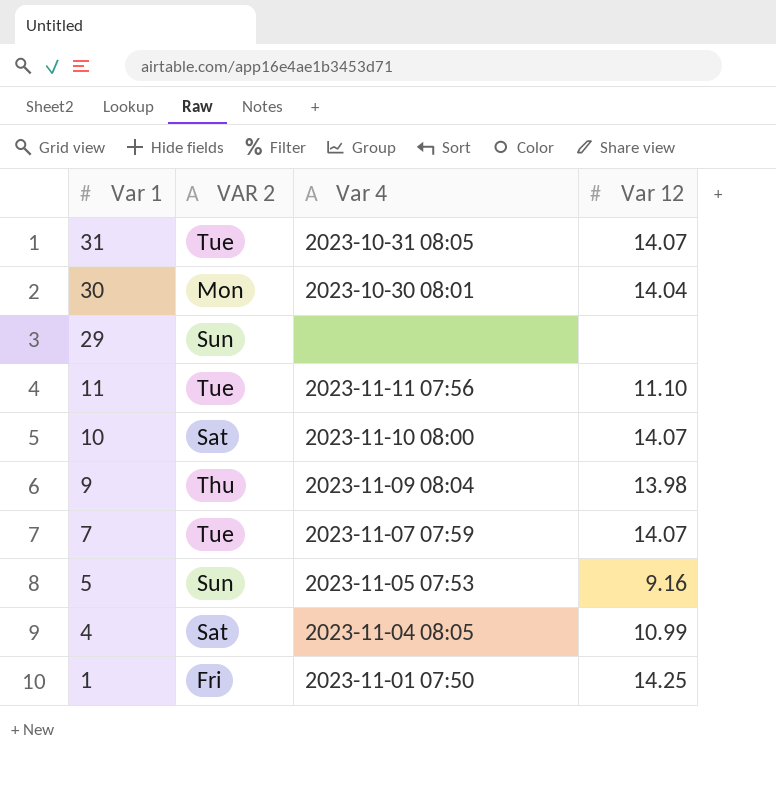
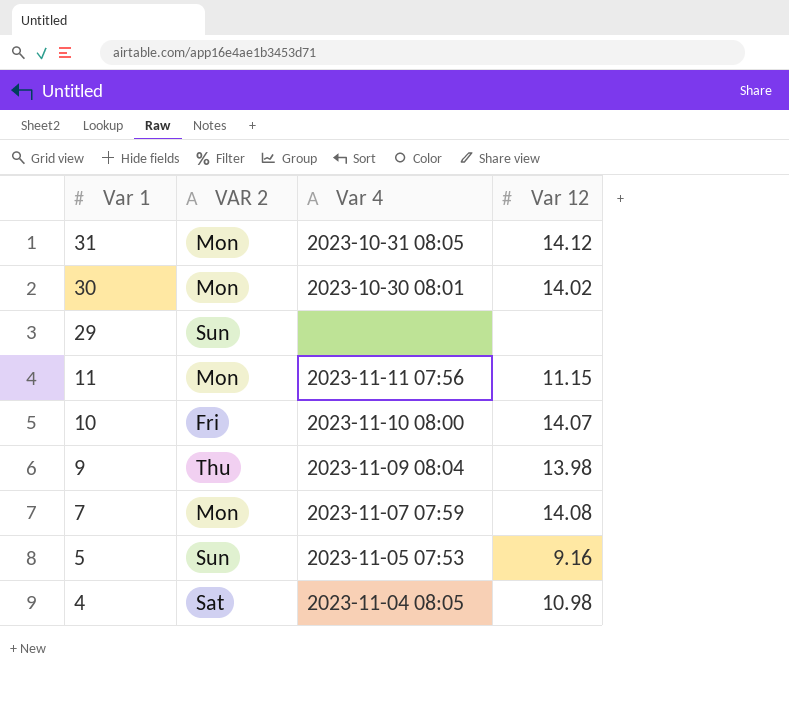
row 1: Fri | 2023-11-01 07:50 | 14.25 -> none
31 | VAR 2: Tue -> Mon
31 | Var 12: 14.07 -> 14.12
30 | Var 12: 14.04 -> 14.02
11 | VAR 2: Tue -> Mon
11 | Var 12: 11.10 -> 11.15
10 | VAR 2: Sat -> Fri
7 | VAR 2: Tue -> Mon
7 | Var 12: 14.07 -> 14.08
4 | Var 12: 10.99 -> 10.98

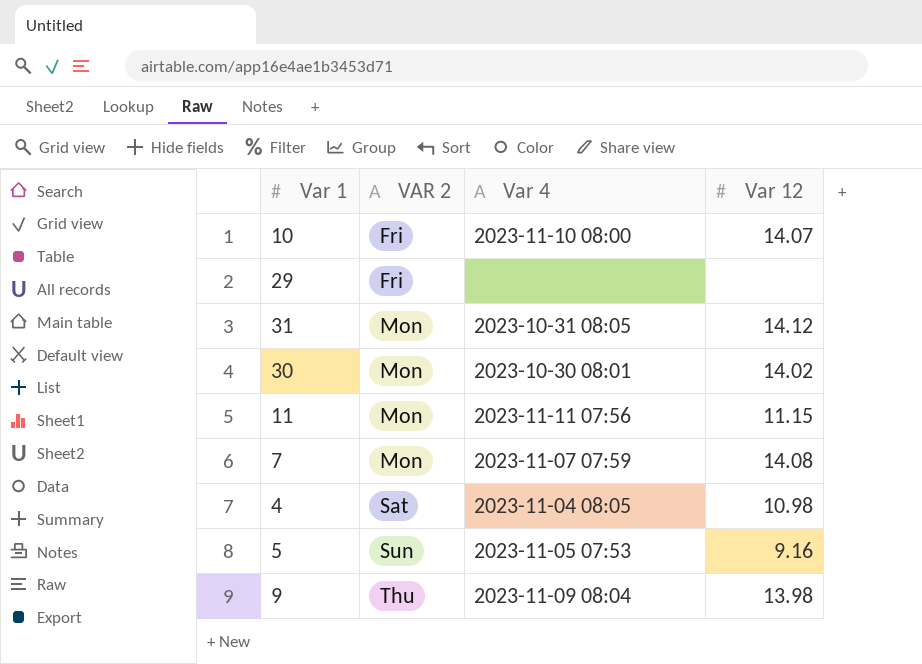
row order: Var 1 descending -> VAR 2 ascending
29 | VAR 2: Sun -> Fri

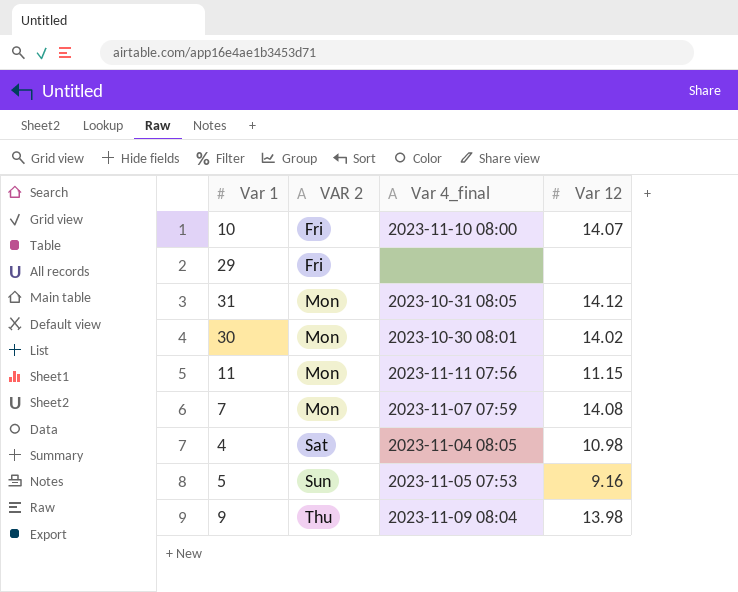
column name: Var 4 -> Var 4_final

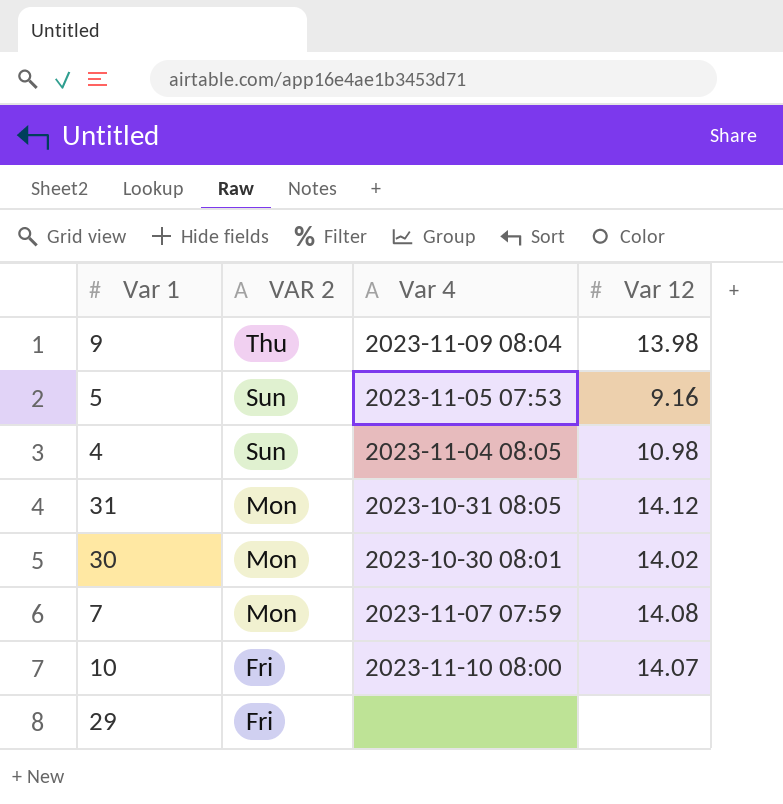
row order: VAR 2 ascending -> VAR 2 descending
column name: Var 4_final -> Var 4
row 11: Mon | 2023-11-11 07:56 | 11.15 -> none
4 | VAR 2: Sat -> Sun

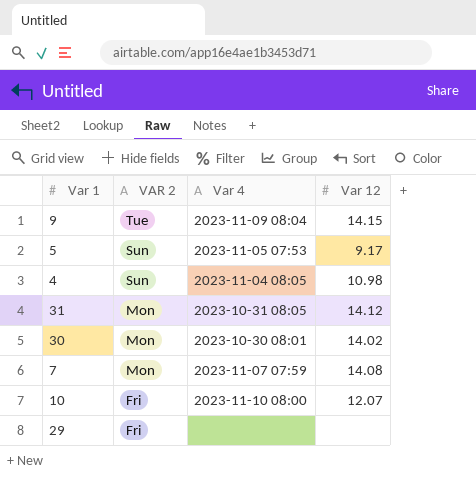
9 | VAR 2: Thu -> Tue
9 | Var 12: 13.98 -> 14.15
5 | Var 12: 9.16 -> 9.17
10 | Var 12: 14.07 -> 12.07

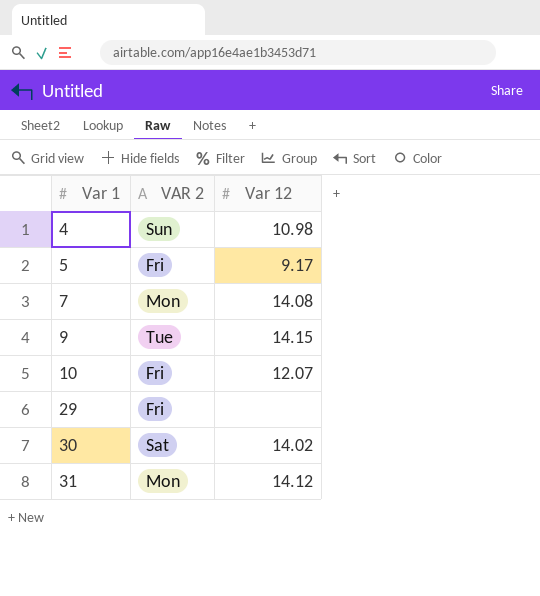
row order: VAR 2 descending -> Var 1 ascending
column Var 4 | position: 3 -> none
5 | VAR 2: Sun -> Fri
30 | VAR 2: Mon -> Sat

